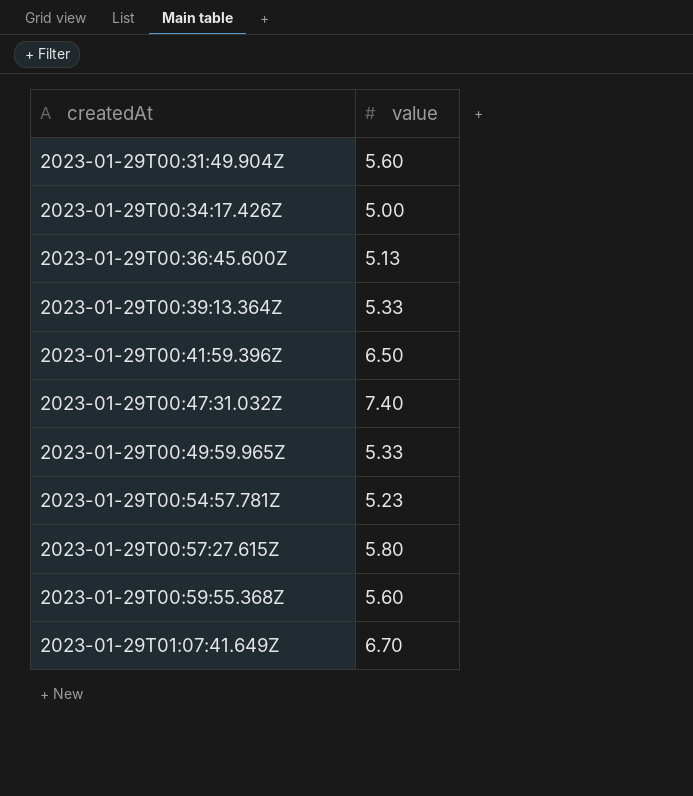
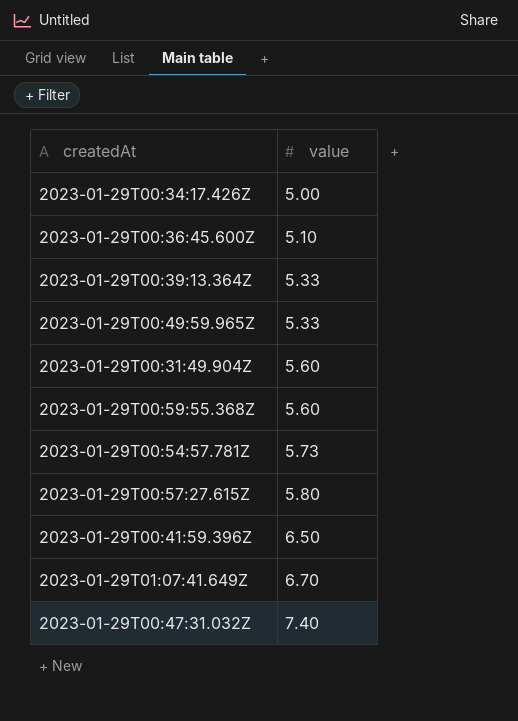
row order: createdAt ascending -> value ascending
2023-01-29T00:36:45.600Z | value: 5.13 -> 5.10
2023-01-29T00:54:57.781Z | value: 5.23 -> 5.73

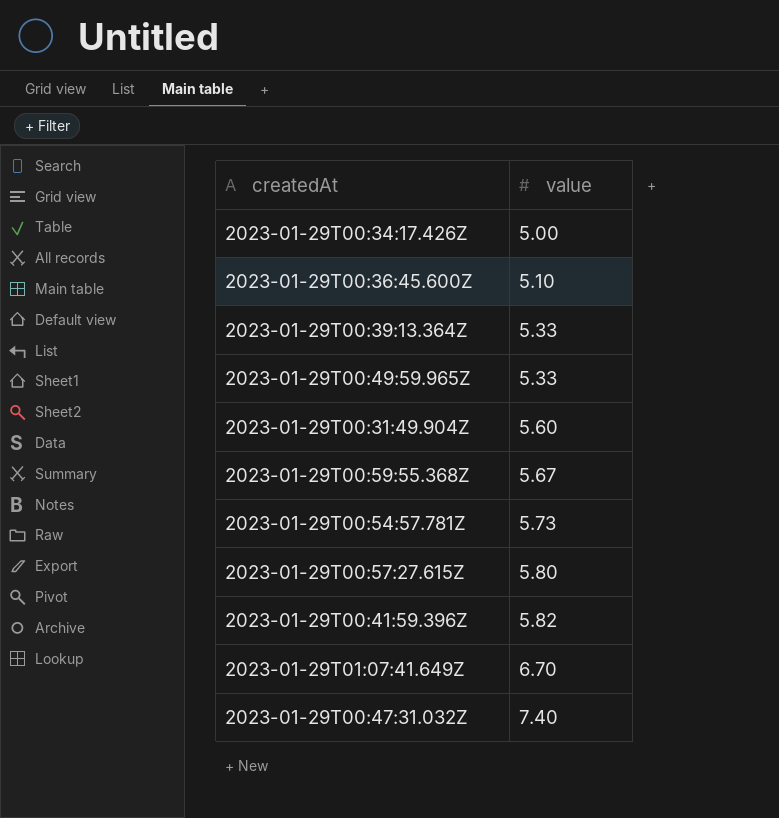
2023-01-29T00:59:55.368Z | value: 5.60 -> 5.67
2023-01-29T00:41:59.396Z | value: 6.50 -> 5.82

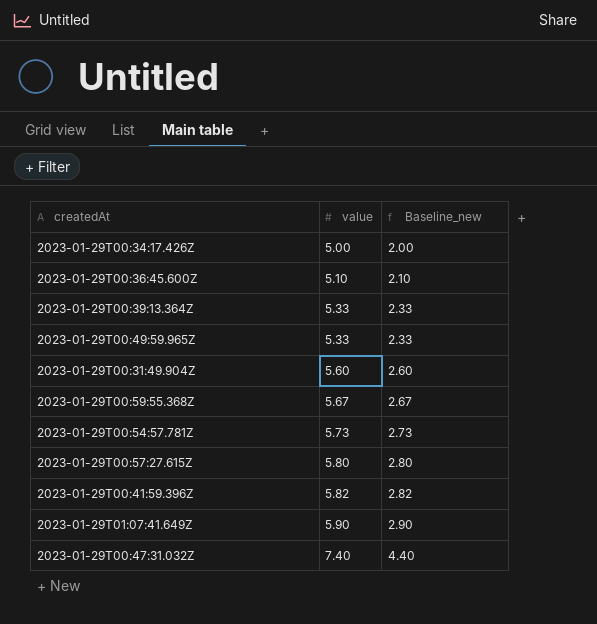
column Baseline_new | formula: none -> [value] - 3
2023-01-29T01:07:41.649Z | value: 6.70 -> 5.90

